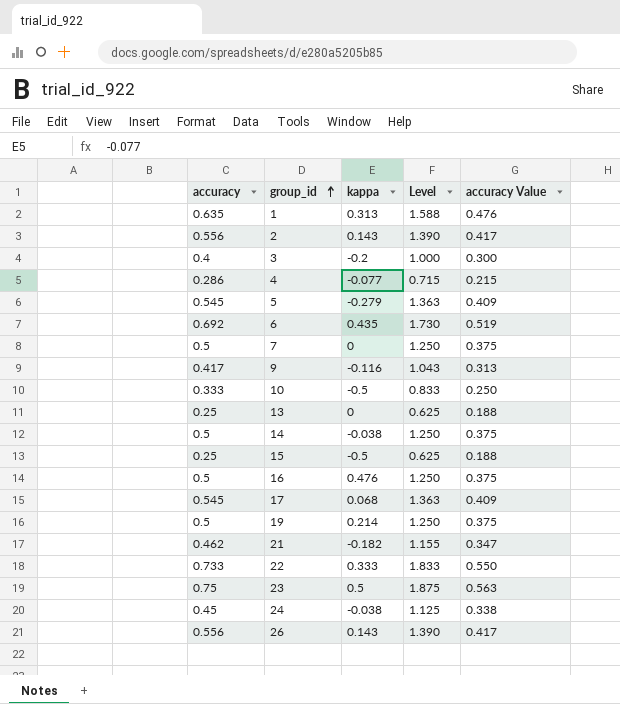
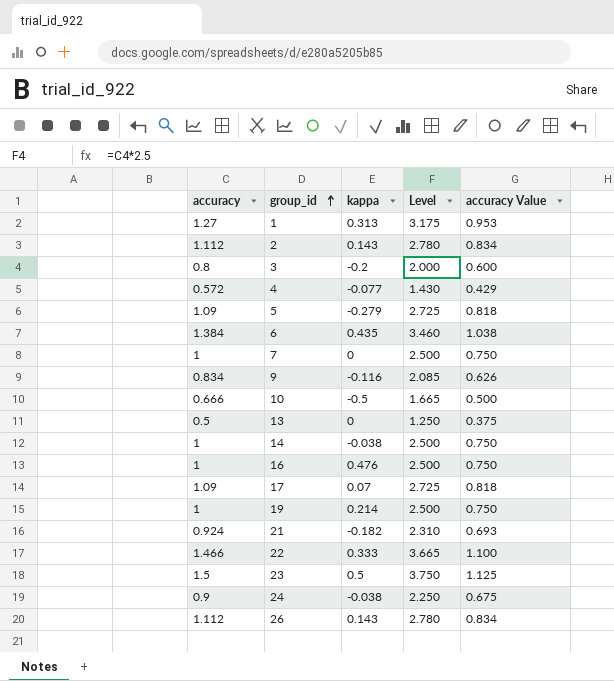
row 15: 0.25 | -0.5 | 0.625 | 0.188 -> none
1 | accuracy: 0.635 -> 1.27
1 | Level: 1.588 -> 3.175
1 | accuracy Value: 0.476 -> 0.953
2 | accuracy: 0.556 -> 1.112
2 | Level: 1.390 -> 2.780
2 | accuracy Value: 0.417 -> 0.834
3 | accuracy: 0.4 -> 0.8
3 | Level: 1.000 -> 2.000
3 | accuracy Value: 0.300 -> 0.600
4 | accuracy: 0.286 -> 0.572
4 | Level: 0.715 -> 1.430
4 | accuracy Value: 0.215 -> 0.429
5 | accuracy: 0.545 -> 1.09
5 | Level: 1.363 -> 2.725
5 | accuracy Value: 0.409 -> 0.818
6 | accuracy: 0.692 -> 1.384
6 | Level: 1.730 -> 3.460
6 | accuracy Value: 0.519 -> 1.038
7 | accuracy: 0.5 -> 1
7 | Level: 1.250 -> 2.500
7 | accuracy Value: 0.375 -> 0.750
9 | accuracy: 0.417 -> 0.834
9 | Level: 1.043 -> 2.085
9 | accuracy Value: 0.313 -> 0.626
10 | accuracy: 0.333 -> 0.666
10 | Level: 0.833 -> 1.665
10 | accuracy Value: 0.250 -> 0.500
13 | accuracy: 0.25 -> 0.5
13 | Level: 0.625 -> 1.250
13 | accuracy Value: 0.188 -> 0.375
14 | accuracy: 0.5 -> 1
14 | Level: 1.250 -> 2.500
14 | accuracy Value: 0.375 -> 0.750
16 | accuracy: 0.5 -> 1
16 | Level: 1.250 -> 2.500
16 | accuracy Value: 0.375 -> 0.750
17 | accuracy: 0.545 -> 1.09
17 | kappa: 0.068 -> 0.07
17 | Level: 1.363 -> 2.725
17 | accuracy Value: 0.409 -> 0.818
19 | accuracy: 0.5 -> 1
19 | Level: 1.250 -> 2.500
19 | accuracy Value: 0.375 -> 0.750
21 | accuracy: 0.462 -> 0.924
21 | Level: 1.155 -> 2.310
21 | accuracy Value: 0.347 -> 0.693
22 | accuracy: 0.733 -> 1.466
22 | Level: 1.833 -> 3.665
22 | accuracy Value: 0.550 -> 1.100
23 | accuracy: 0.75 -> 1.5
23 | Level: 1.875 -> 3.750
23 | accuracy Value: 0.563 -> 1.125
24 | accuracy: 0.45 -> 0.9
24 | Level: 1.125 -> 2.250
24 | accuracy Value: 0.338 -> 0.675
26 | accuracy: 0.556 -> 1.112
26 | Level: 1.390 -> 2.780
26 | accuracy Value: 0.417 -> 0.834

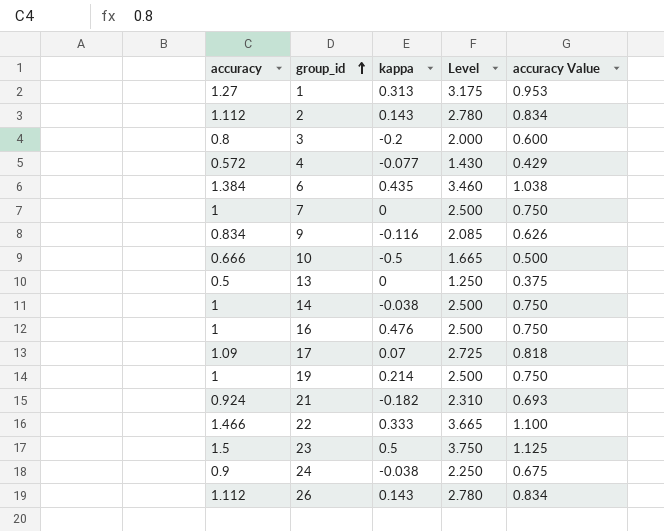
row 5: 1.09 | -0.279 | 2.725 | 0.818 -> none

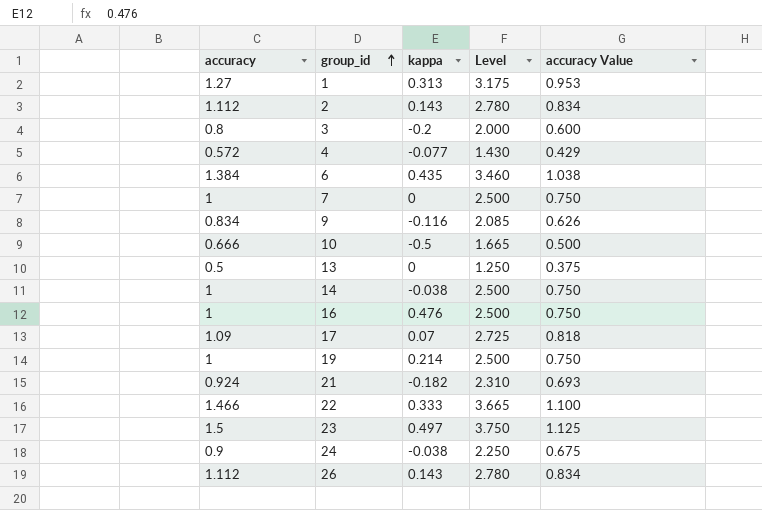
23 | kappa: 0.5 -> 0.497

